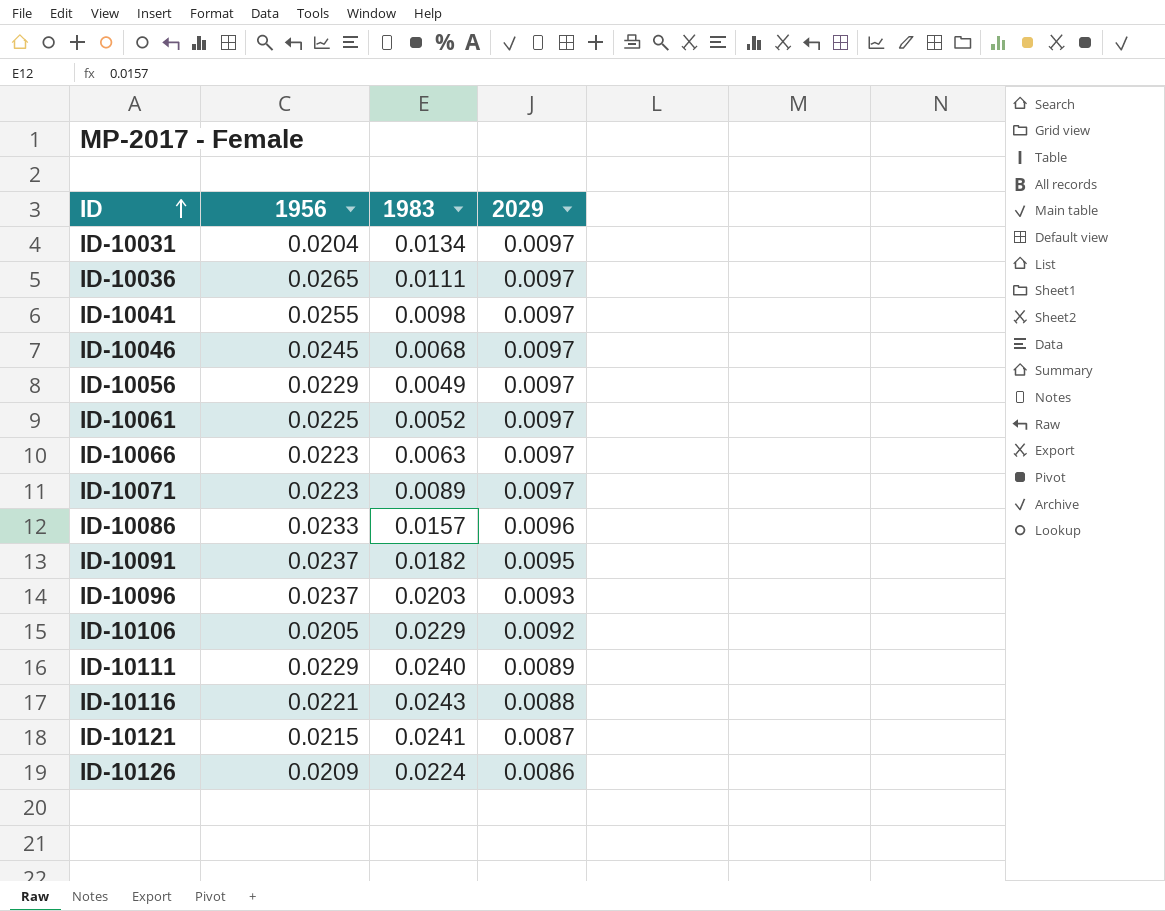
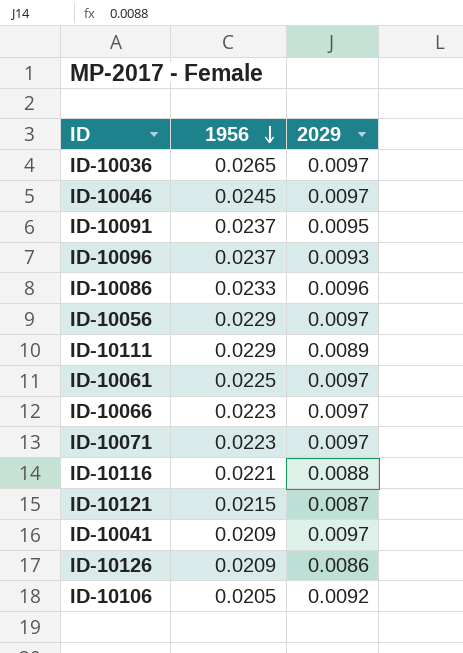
row order: ID ascending -> 1956 descending
column 1983 | position: 3 -> none
row ID-10031: 0.0204 | 0.0134 | 0.0097 -> none
ID-10041 | 1956: 0.0255 -> 0.0209

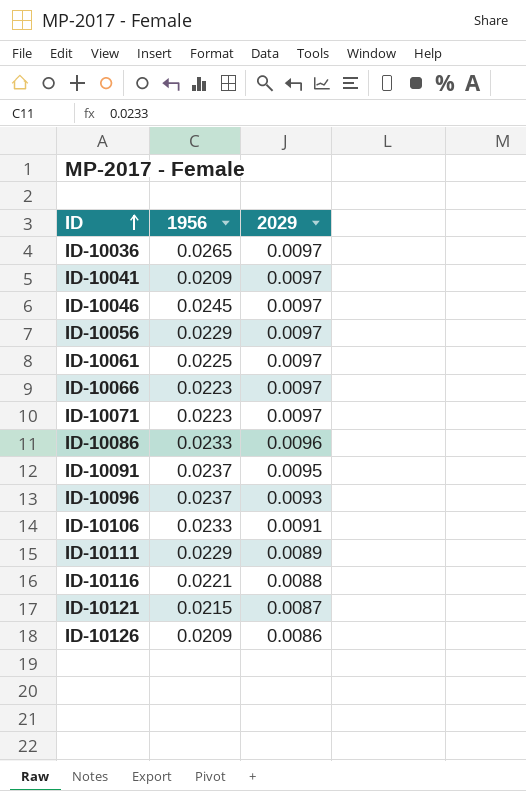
row order: 1956 descending -> ID ascending
ID-10106 | 1956: 0.0205 -> 0.0233
ID-10106 | 2029: 0.0092 -> 0.0091

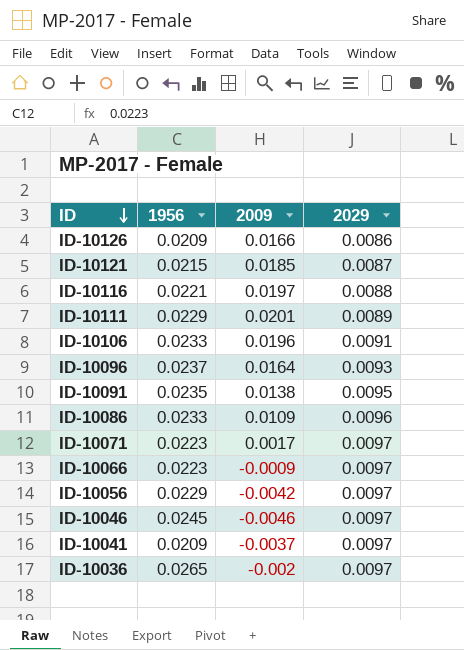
row order: ID ascending -> ID descending
column 2009 | position: none -> 3
row ID-10061: 0.0225 | 0.0097 -> none
ID-10091 | 1956: 0.0237 -> 0.0235

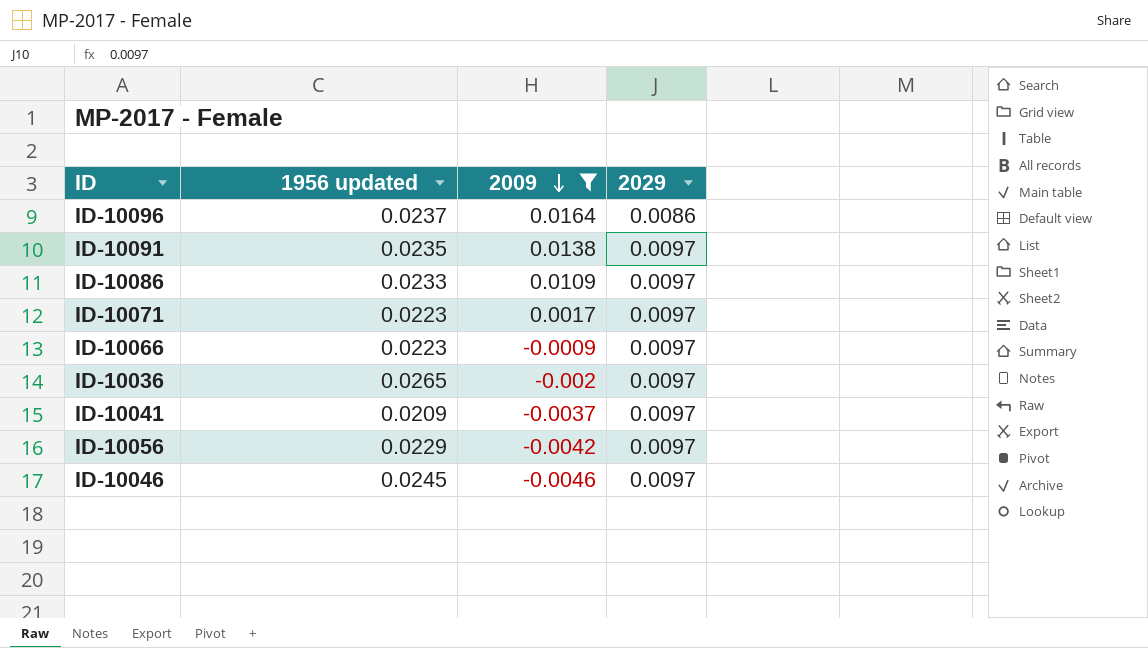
filter: none -> 2009 <= 0.0164
row order: ID descending -> 2009 descending
column name: 1956 -> 1956 updated
ID-10096 | 2029: 0.0093 -> 0.0086
ID-10091 | 2029: 0.0095 -> 0.0097
ID-10086 | 2029: 0.0096 -> 0.0097

